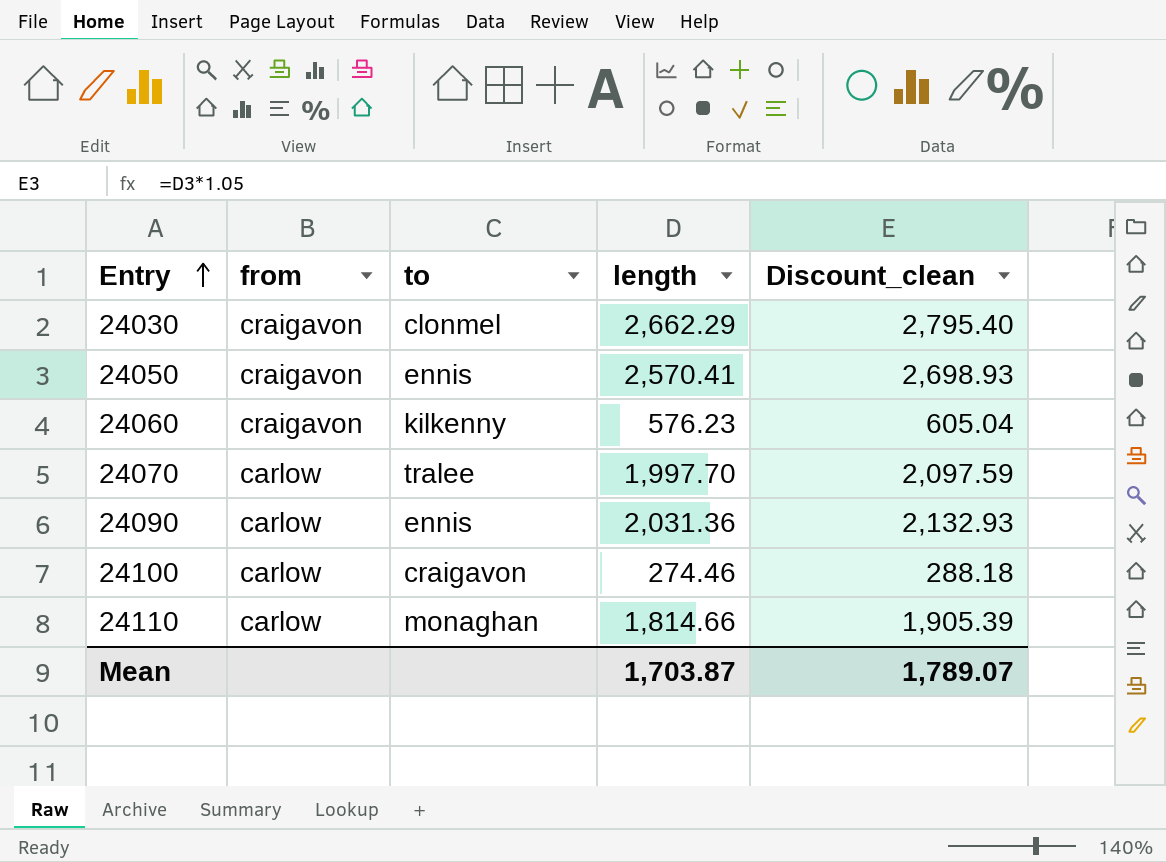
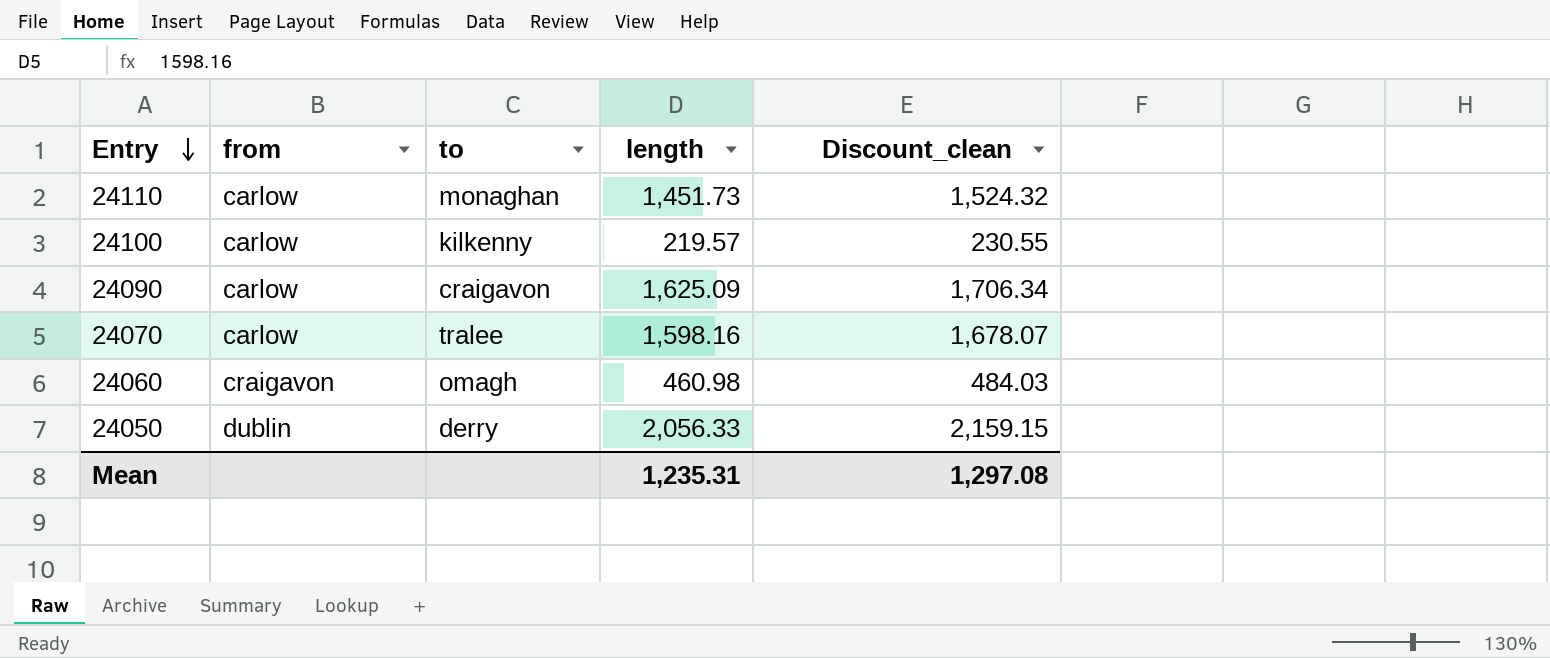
row order: Entry ascending -> Entry descending
row 24030: craigavon | clonmel | 2,662.29 | 2,795.40 -> none
24110 | length: 1,814.66 -> 1,451.73
24110 | Discount_clean: 1,905.39 -> 1,524.32
24100 | to: craigavon -> kilkenny
24100 | length: 274.46 -> 219.57
24100 | Discount_clean: 288.18 -> 230.55
24090 | to: ennis -> craigavon
24090 | length: 2,031.36 -> 1,625.09
24090 | Discount_clean: 2,132.93 -> 1,706.34
24070 | length: 1,997.70 -> 1,598.16
24070 | Discount_clean: 2,097.59 -> 1,678.07
24060 | to: kilkenny -> omagh
24060 | length: 576.23 -> 460.98
24060 | Discount_clean: 605.04 -> 484.03
24050 | from: craigavon -> dublin
24050 | to: ennis -> derry
24050 | length: 2,570.41 -> 2,056.33
24050 | Discount_clean: 2,698.93 -> 2,159.15
Mean | length: 1,703.87 -> 1,235.31
Mean | Discount_clean: 1,789.07 -> 1,297.08

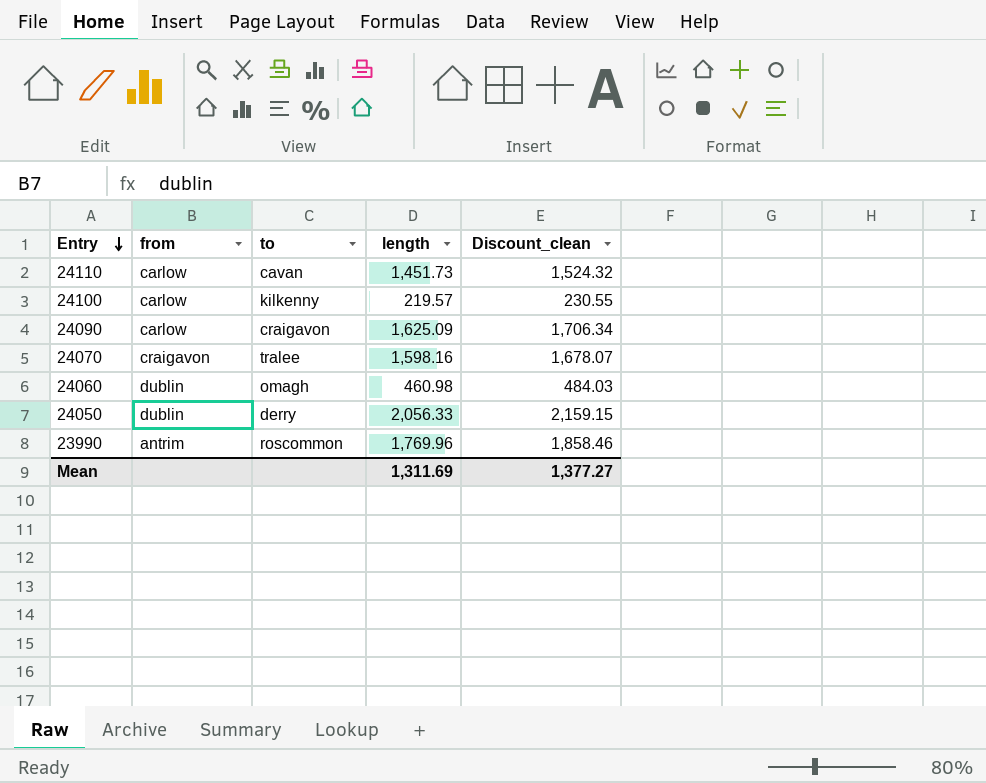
24110 | to: monaghan -> cavan
24070 | from: carlow -> craigavon
24060 | from: craigavon -> dublin
row 23990: none -> antrim | roscommon | 1,769.96 | 1,858.46
Mean | length: 1,235.31 -> 1,311.69
Mean | Discount_clean: 1,297.08 -> 1,377.27

